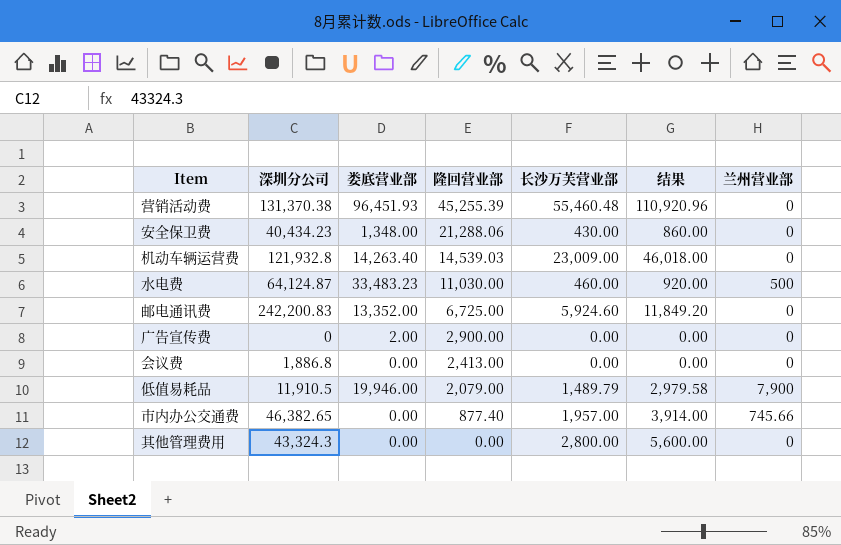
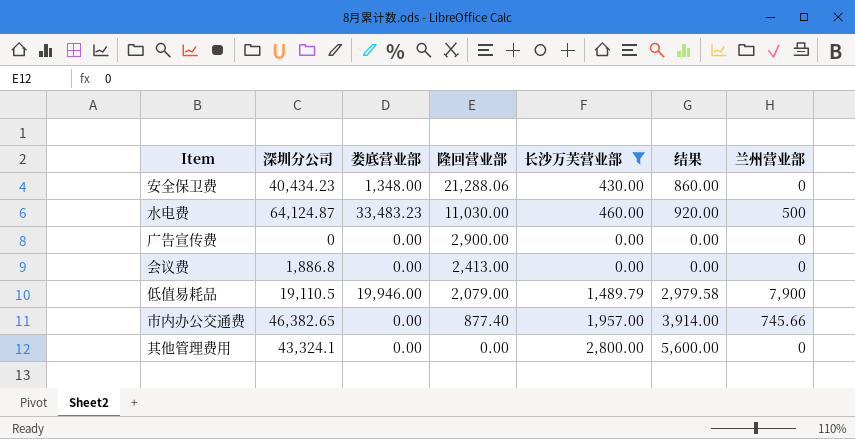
filter: none -> 长沙万芙营业部 <= 2,800.00
广告宣传费 | 娄底营业部: 2.00 -> 0.00
低值易耗品 | 深圳分公司: 11,910.5 -> 19,110.5
其他管理费用 | 深圳分公司: 43,324.3 -> 43,324.1

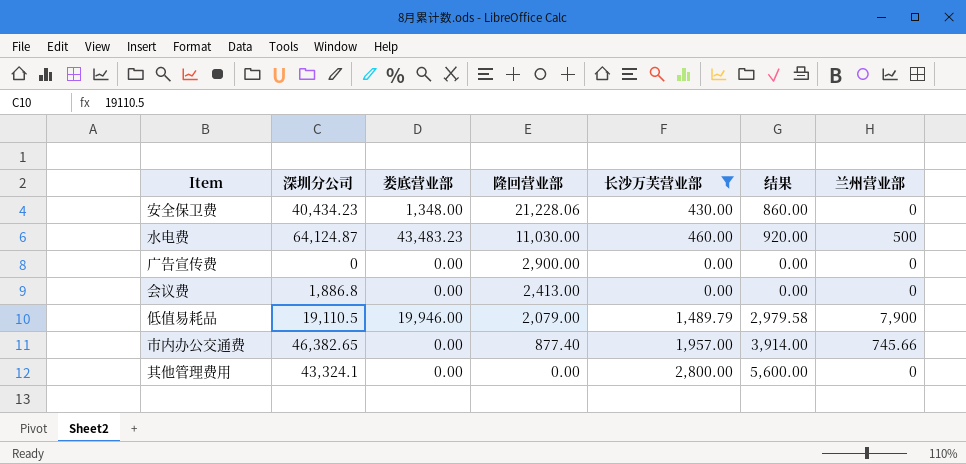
安全保卫费 | 隆回营业部: 21,288.06 -> 21,228.06
水电费 | 娄底营业部: 33,483.23 -> 43,483.23

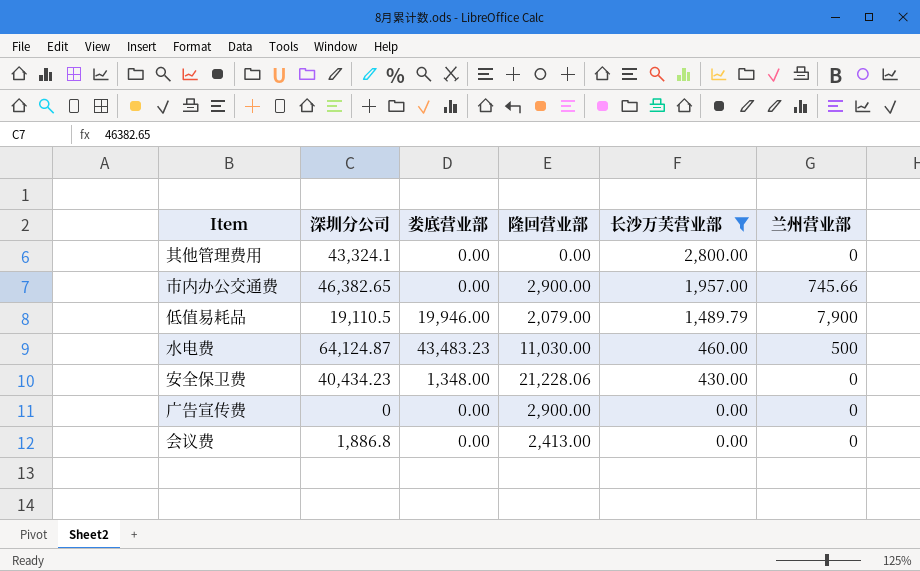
row order: 隆回营业部 descending -> 长沙万芙营业部 descending
column 结果 | formula: [长沙万芙营业部] * 2 -> none
市内办公交通费 | 隆回营业部: 877.40 -> 2,900.00

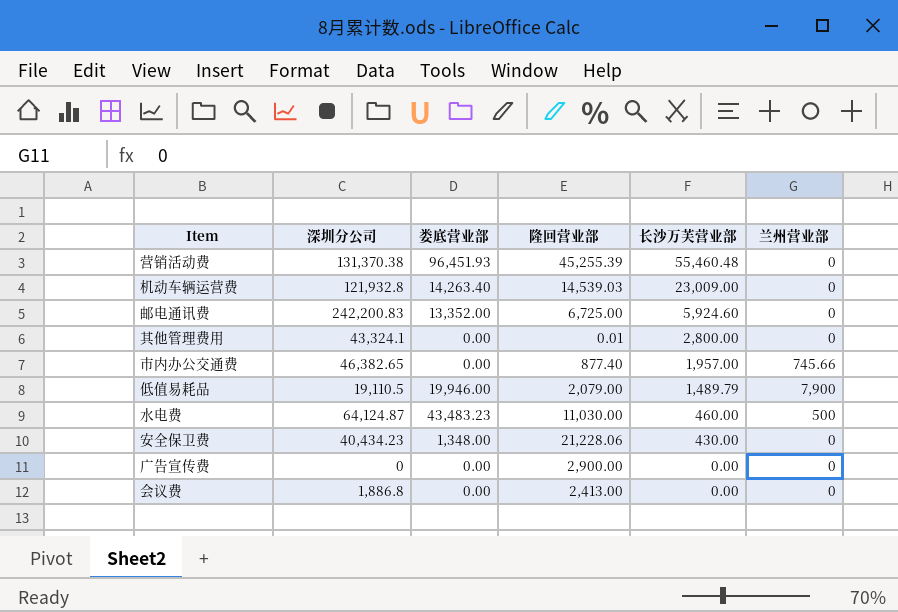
filter: 长沙万芙营业部 <= 2,800.00 -> none
其他管理费用 | 隆回营业部: 0.00 -> 0.01
市内办公交通费 | 隆回营业部: 2,900.00 -> 877.40

